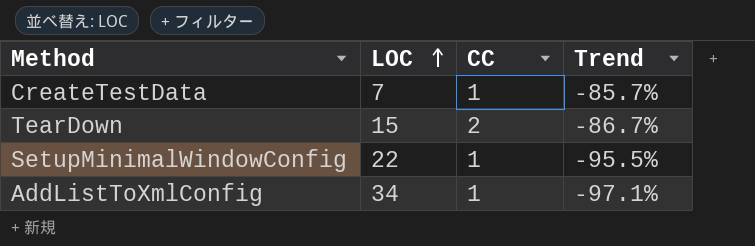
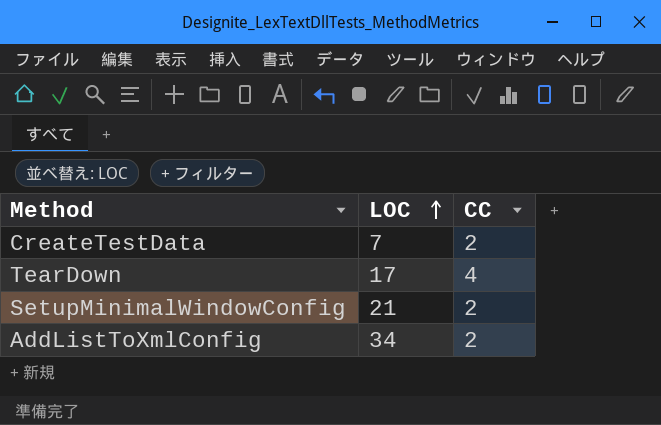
column Trend | formula: ([CC] - [LOC]) / [LOC] -> none
CreateTestData | CC: 1 -> 2
TearDown | LOC: 15 -> 17
TearDown | CC: 2 -> 4
SetupMinimalWindowConfig | LOC: 22 -> 21
SetupMinimalWindowConfig | CC: 1 -> 2
AddListToXmlConfig | CC: 1 -> 2

